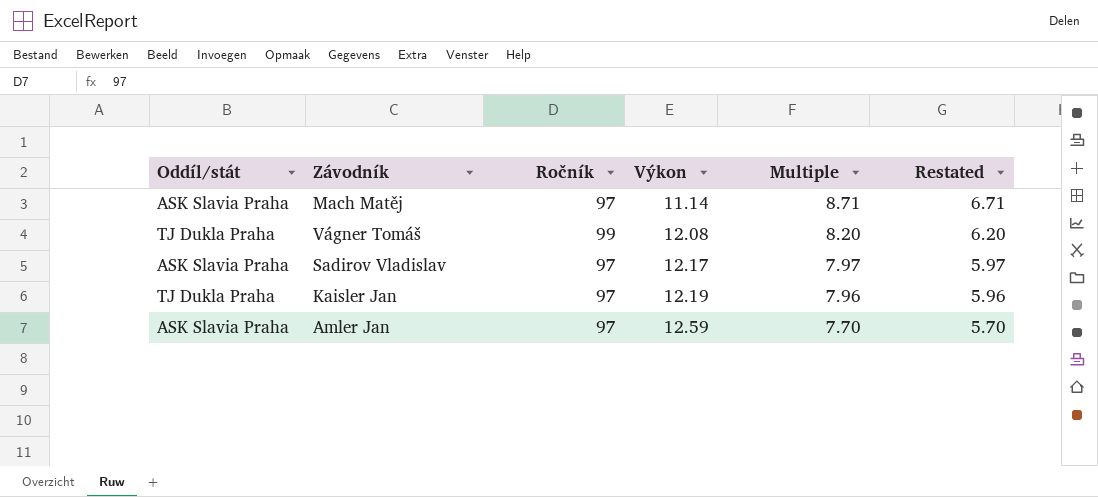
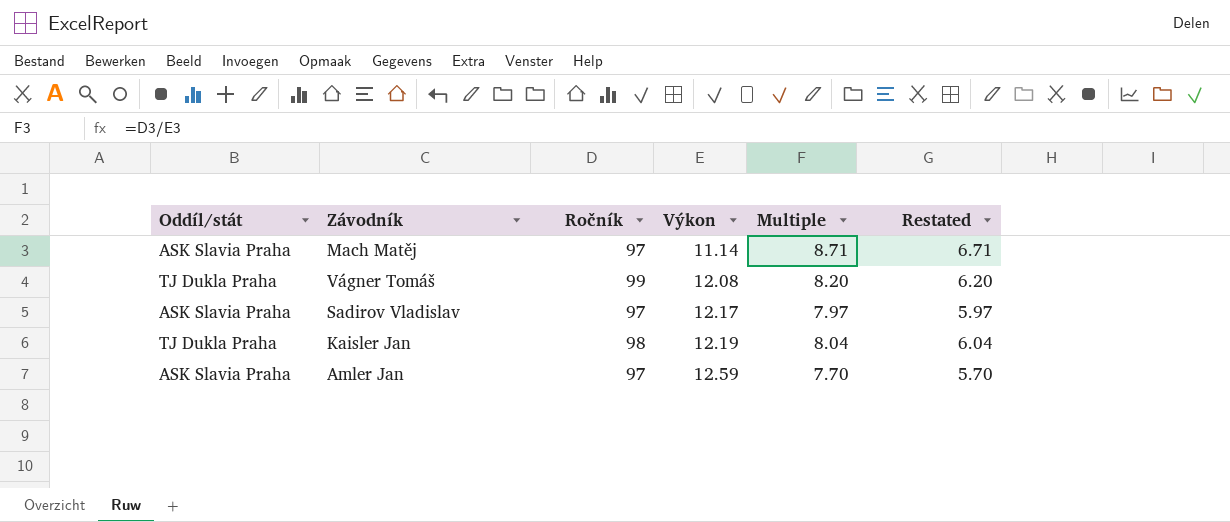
Kaisler Jan | Ročník: 97 -> 98
Kaisler Jan | Multiple: 7.96 -> 8.04
Kaisler Jan | Restated: 5.96 -> 6.04

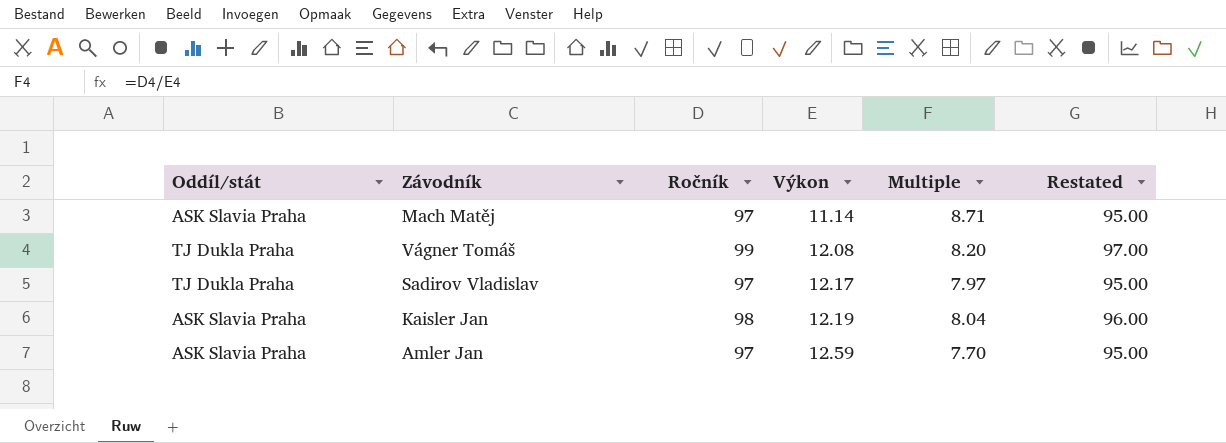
column Restated | formula: [Multiple] - 2 -> [Ročník] - 2
Sadirov Vladislav | Oddíl/stát: ASK Slavia Praha -> TJ Dukla Praha
Kaisler Jan | Oddíl/stát: TJ Dukla Praha -> ASK Slavia Praha

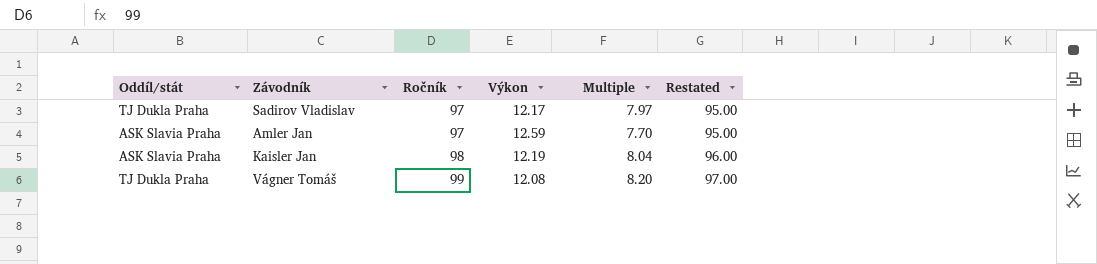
row order: Výkon ascending -> Ročník ascending
row Mach Matěj: ASK Slavia Praha | 97 | 11.14 | 8.71 | 95.00 -> none

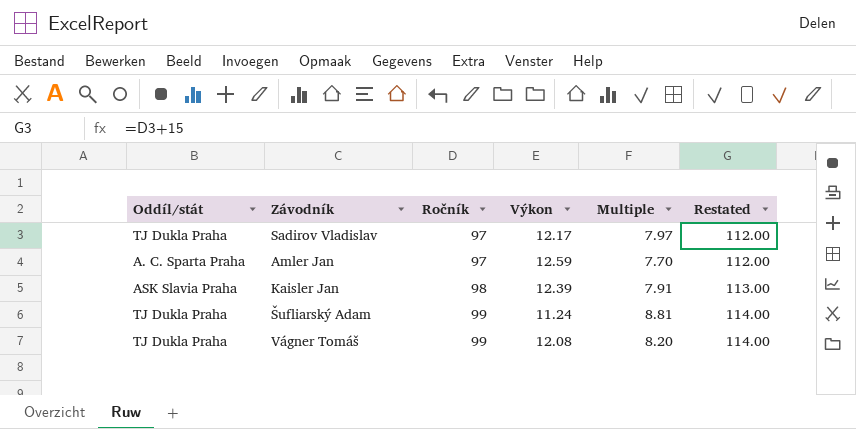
column Restated | formula: [Ročník] - 2 -> [Ročník] + 15
Amler Jan | Oddíl/stát: ASK Slavia Praha -> A. C. Sparta Praha
Kaisler Jan | Výkon: 12.19 -> 12.39
Kaisler Jan | Multiple: 8.04 -> 7.91
row Šufliarský Adam: none -> TJ Dukla Praha | 99 | 11.24 | 8.81 | 114.00

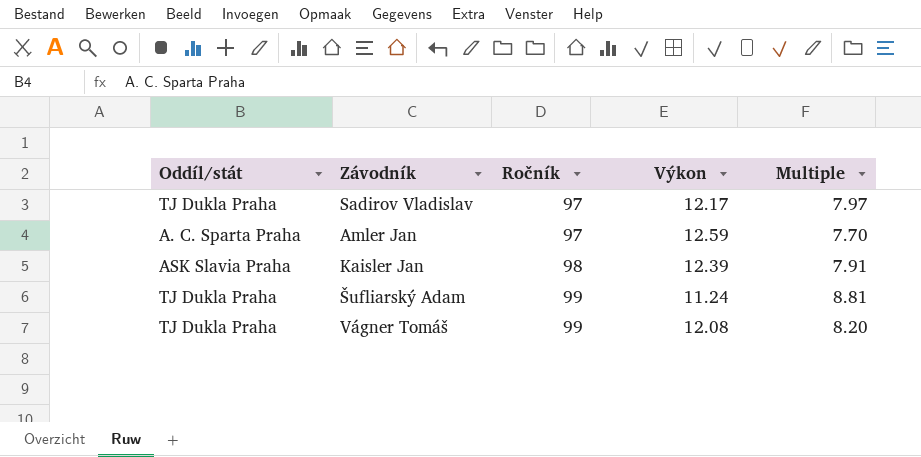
column Restated | formula: [Ročník] + 15 -> none

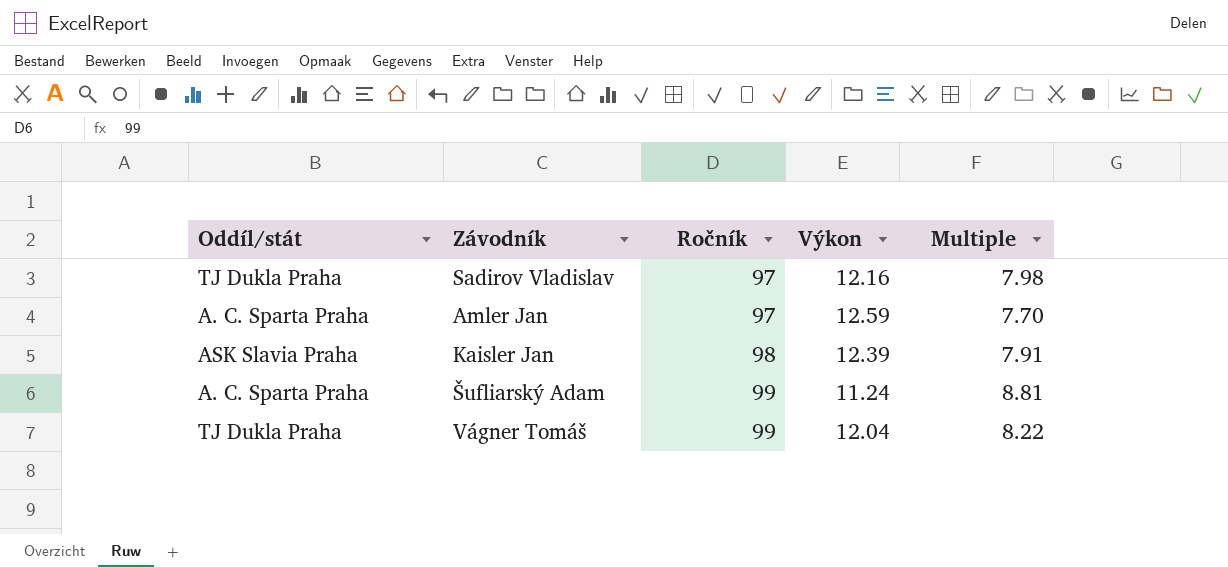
Sadirov Vladislav | Výkon: 12.17 -> 12.16
Sadirov Vladislav | Multiple: 7.97 -> 7.98
Šufliarský Adam | Oddíl/stát: TJ Dukla Praha -> A. C. Sparta Praha
Vágner Tomáš | Výkon: 12.08 -> 12.04
Vágner Tomáš | Multiple: 8.20 -> 8.22

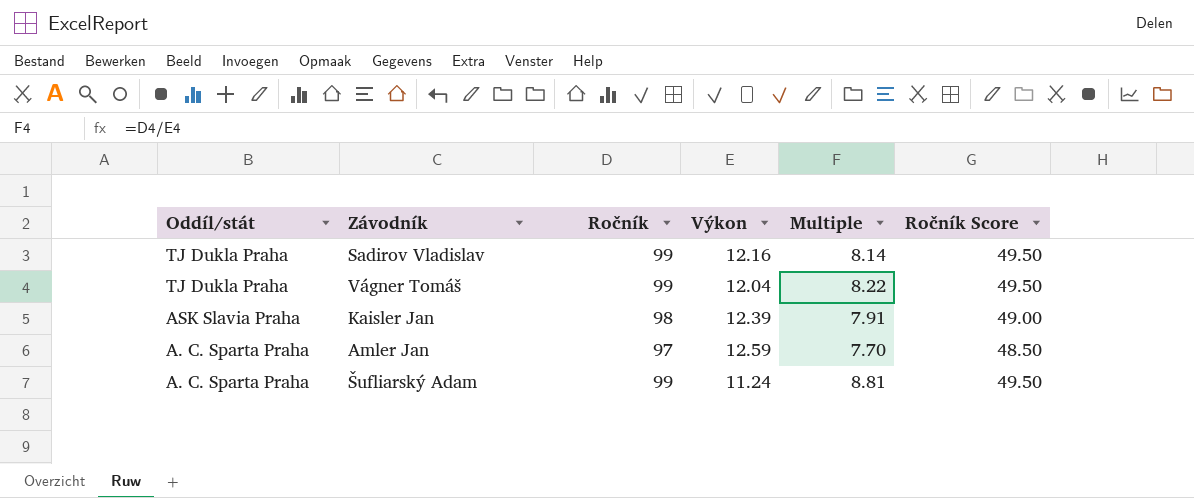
row order: Ročník ascending -> Oddíl/stát descending
column Ročník Score | formula: none -> [Ročník] * 0.5
Sadirov Vladislav | Ročník: 97 -> 99
Sadirov Vladislav | Multiple: 7.98 -> 8.14

